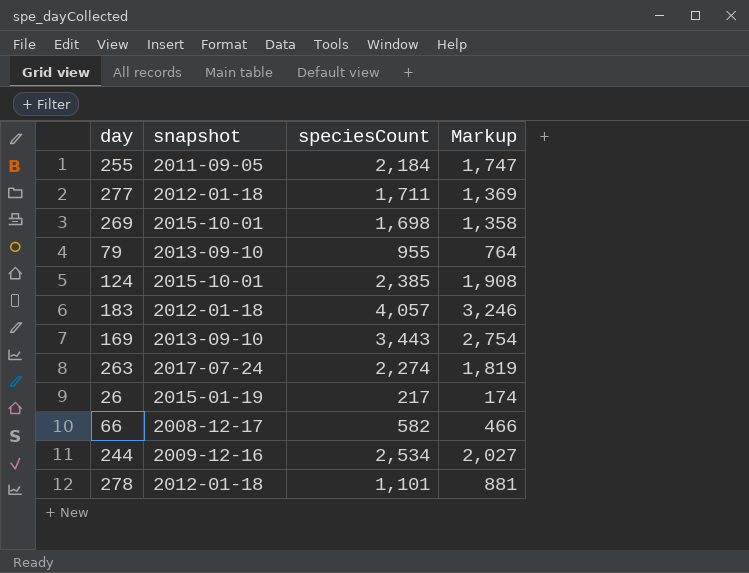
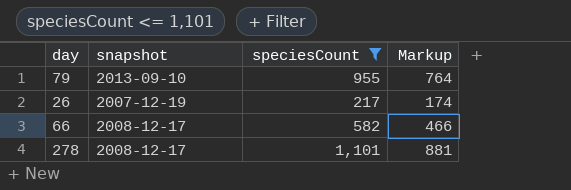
filter: none -> speciesCount <= 1,101
26 | snapshot: 2015-01-19 -> 2007-12-19
278 | snapshot: 2012-01-18 -> 2008-12-17

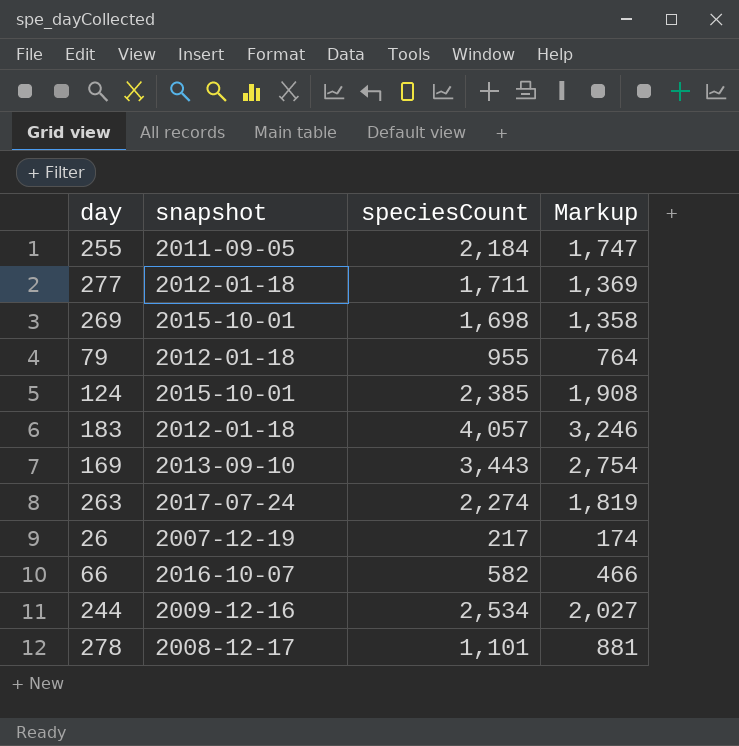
filter: speciesCount <= 1,101 -> none
79 | snapshot: 2013-09-10 -> 2012-01-18
66 | snapshot: 2008-12-17 -> 2016-10-07

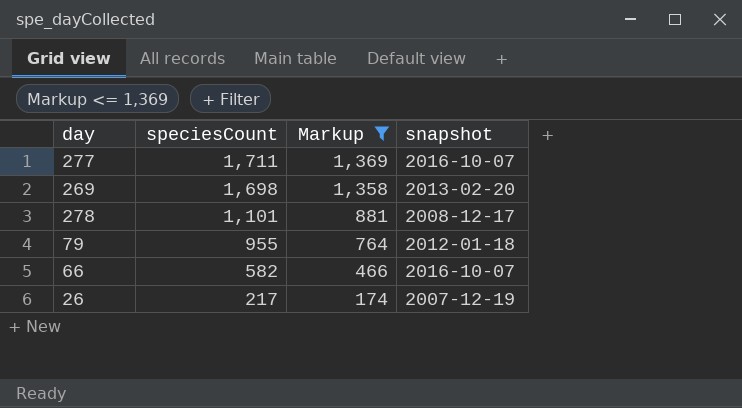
filter: none -> Markup <= 1,369
row order: none -> speciesCount descending
column snapshot | position: 2 -> 4
277 | snapshot: 2012-01-18 -> 2016-10-07
269 | snapshot: 2015-10-01 -> 2013-02-20

